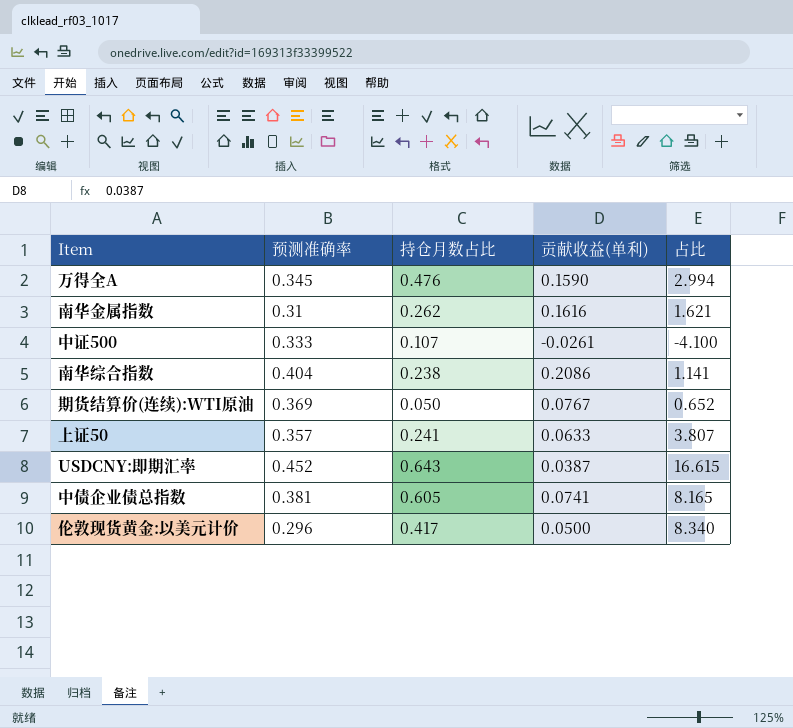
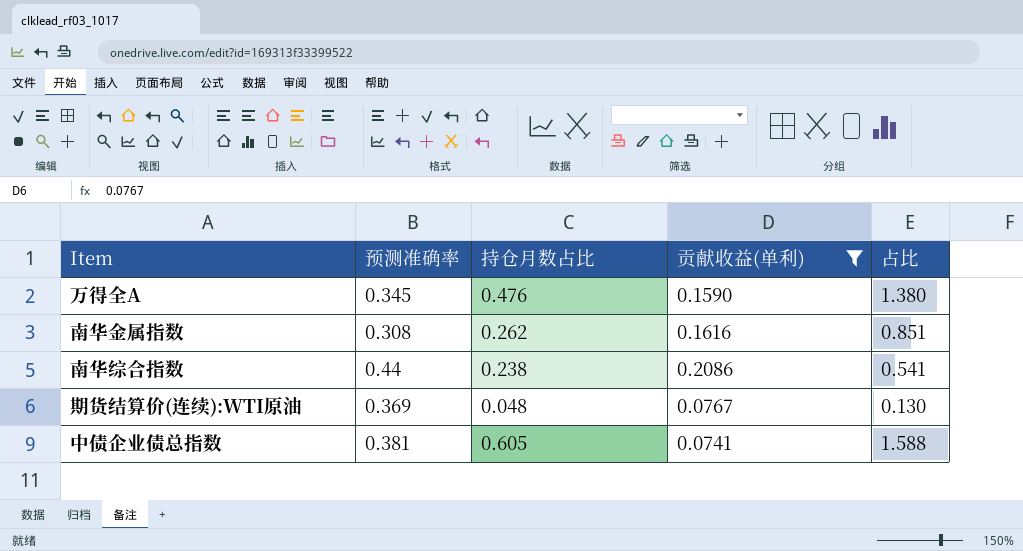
filter: none -> 贡献收益(单利) >= 0.0741
column 占比 | formula: [持仓月数占比] / [贡献收益(单利)] -> [持仓月数占比] / [预测准确率]
南华金属指数 | 预测准确率: 0.31 -> 0.308
南华综合指数 | 预测准确率: 0.404 -> 0.44
期货结算价(连续):WTI原油 | 持仓月数占比: 0.050 -> 0.048

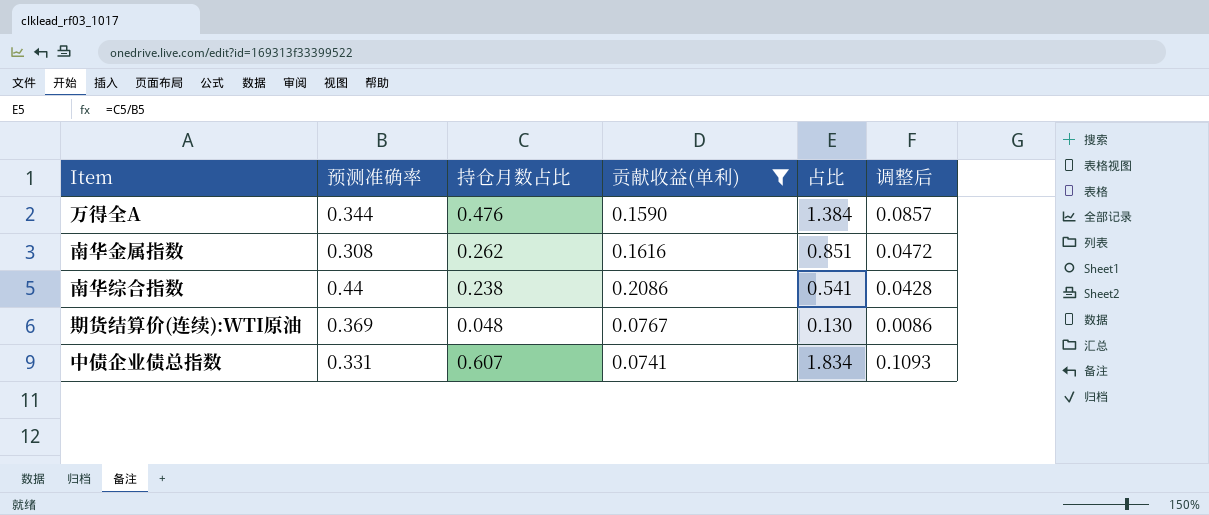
column 调整后 | formula: none -> [持仓月数占比] * 0.18
万得全A | 预测准确率: 0.345 -> 0.344
万得全A | 占比: 1.380 -> 1.384
中债企业债总指数 | 预测准确率: 0.381 -> 0.331
中债企业债总指数 | 持仓月数占比: 0.605 -> 0.607
中债企业债总指数 | 占比: 1.588 -> 1.834

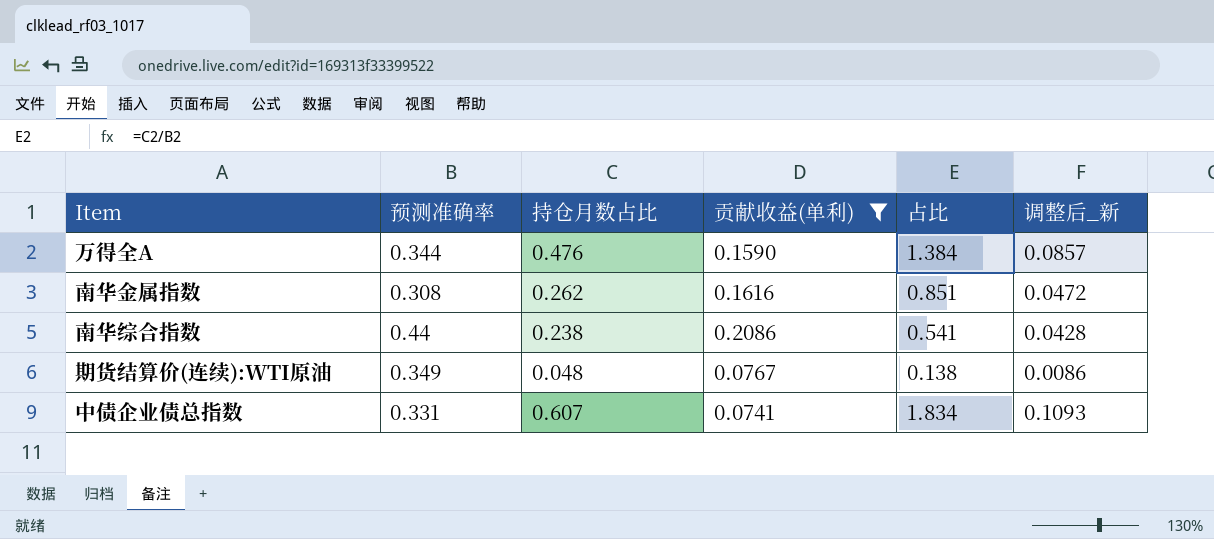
column name: 调整后 -> 调整后_新
期货结算价(连续):WTI原油 | 预测准确率: 0.369 -> 0.349
期货结算价(连续):WTI原油 | 占比: 0.130 -> 0.138

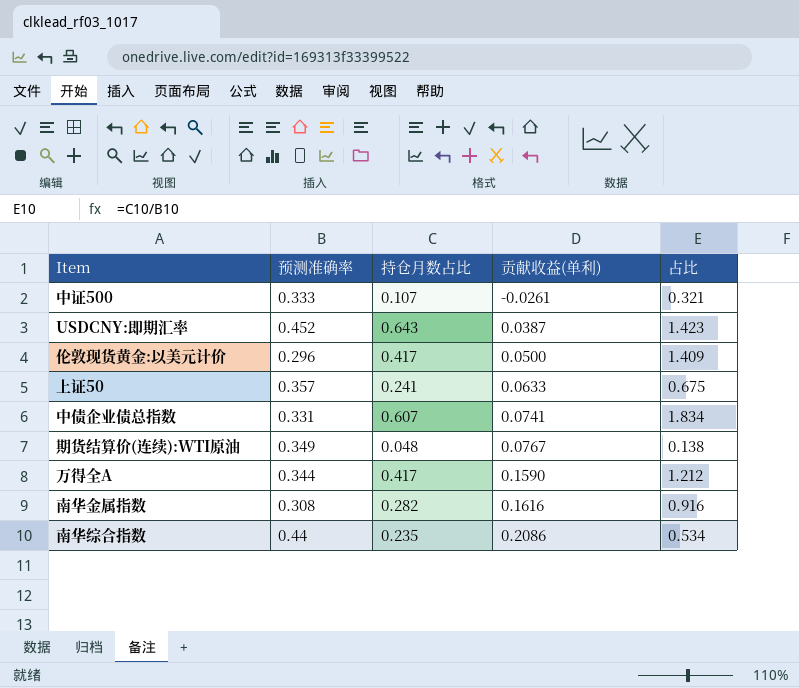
filter: 贡献收益(单利) >= 0.0741 -> none
row order: none -> 贡献收益(单利) ascending
column 调整后_新 | formula: [持仓月数占比] * 0.18 -> none
万得全A | 持仓月数占比: 0.476 -> 0.417
万得全A | 占比: 1.384 -> 1.212
南华金属指数 | 持仓月数占比: 0.262 -> 0.282
南华金属指数 | 占比: 0.851 -> 0.916
南华综合指数 | 持仓月数占比: 0.238 -> 0.235
南华综合指数 | 占比: 0.541 -> 0.534

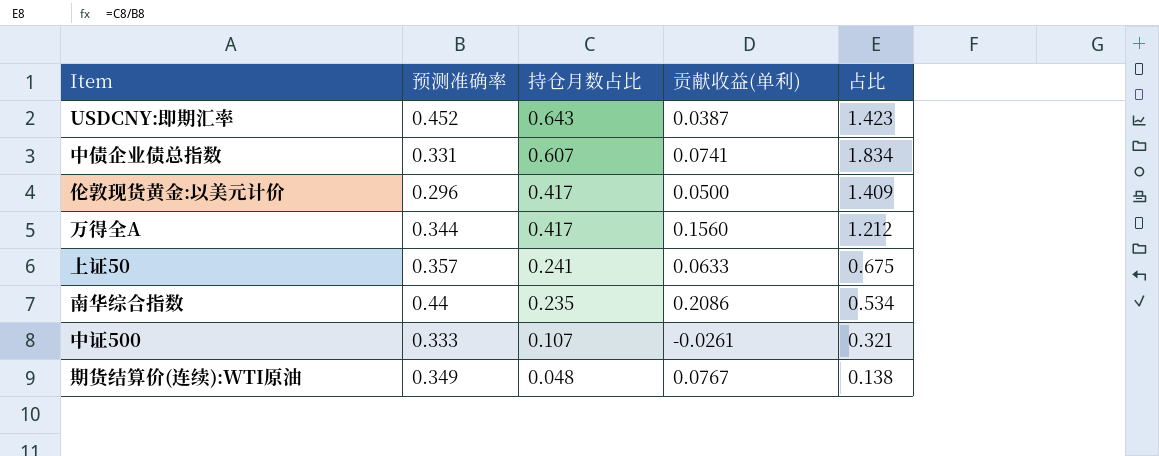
row order: 贡献收益(单利) ascending -> 持仓月数占比 descending
row 南华金属指数: 0.308 | 0.282 | 0.1616 | 0.916 -> none
万得全A | 贡献收益(单利): 0.1590 -> 0.1560

